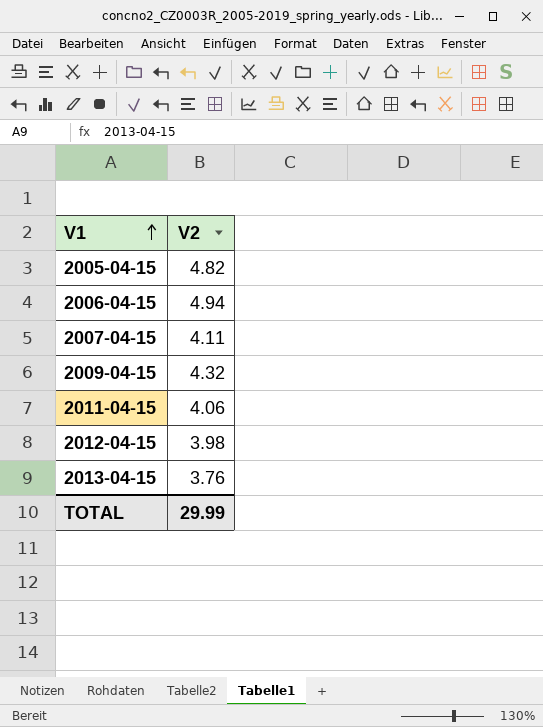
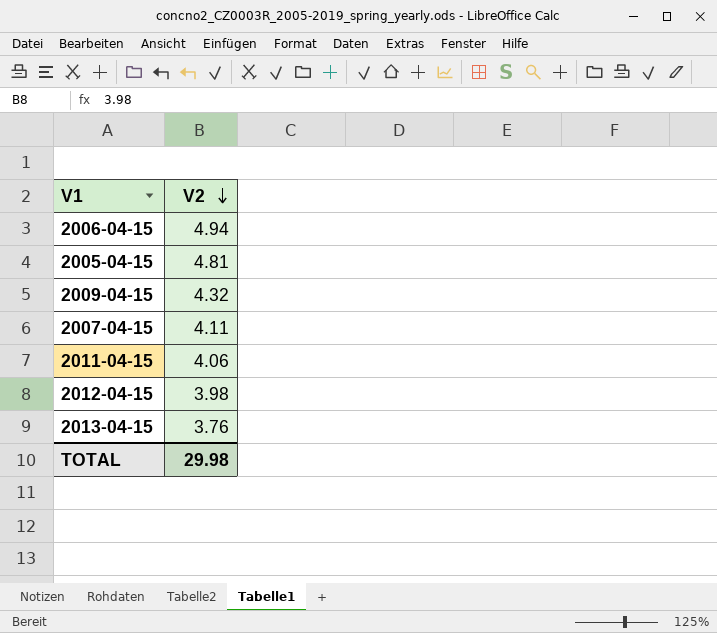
row order: V1 ascending -> V2 descending
2005-04-15 | V2: 4.82 -> 4.81
TOTAL | V2: 29.99 -> 29.98

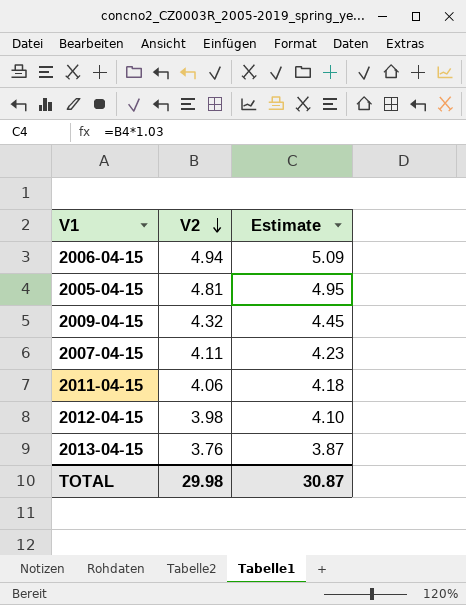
column Estimate | formula: none -> [V2] * 1.03

